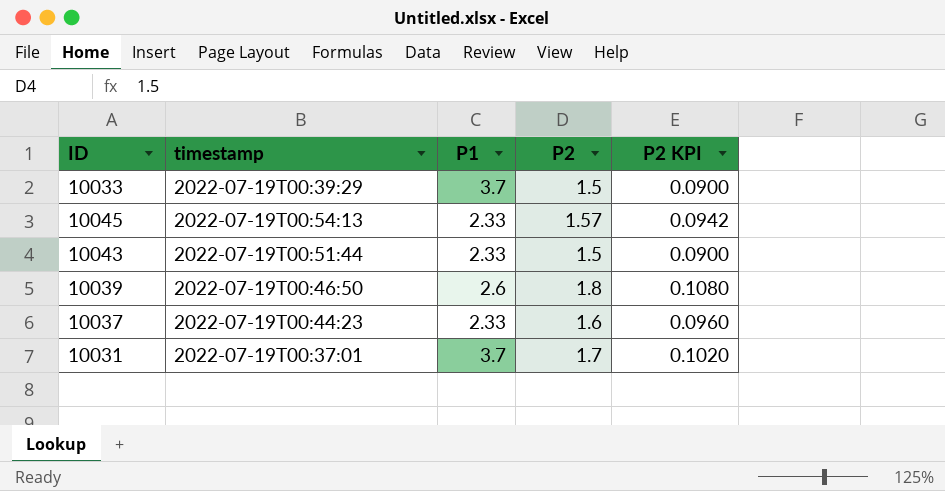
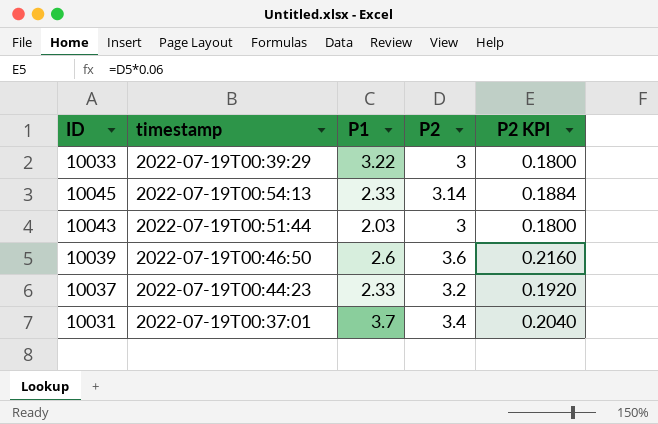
10033 | P1: 3.7 -> 3.22
10033 | P2: 1.5 -> 3
10033 | P2 KPI: 0.0900 -> 0.1800
10045 | P2: 1.57 -> 3.14
10045 | P2 KPI: 0.0942 -> 0.1884
10043 | P1: 2.33 -> 2.03
10043 | P2: 1.5 -> 3
10043 | P2 KPI: 0.0900 -> 0.1800
10039 | P2: 1.8 -> 3.6
10039 | P2 KPI: 0.1080 -> 0.2160
10037 | P2: 1.6 -> 3.2
10037 | P2 KPI: 0.0960 -> 0.1920
10031 | P2: 1.7 -> 3.4
10031 | P2 KPI: 0.1020 -> 0.2040

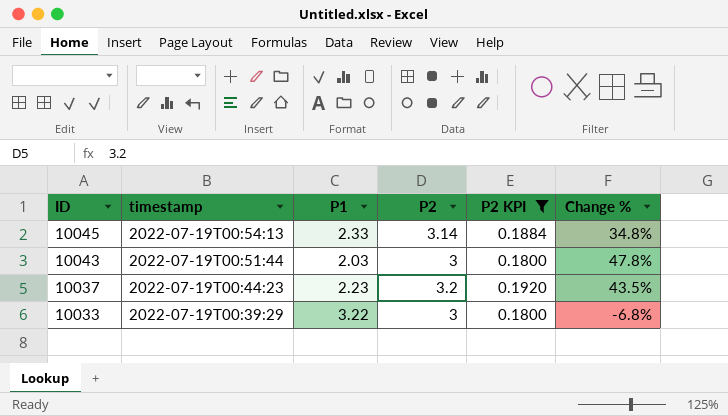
filter: none -> P2 KPI <= 0.1920
row order: none -> ID descending
column Change % | formula: none -> ([P2] - [P1]) / [P1]
10037 | P1: 2.33 -> 2.23

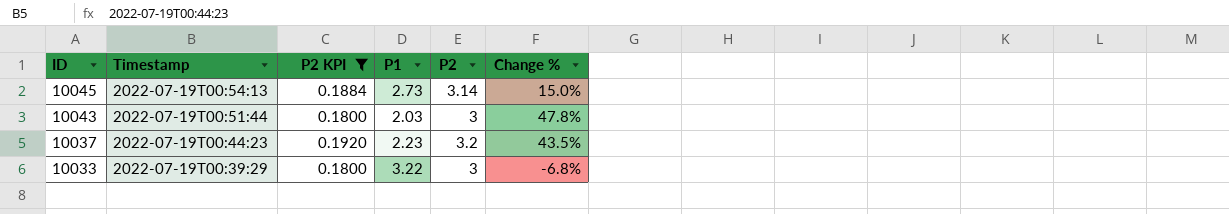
column name: timestamp -> Timestamp
column P2 KPI | position: 5 -> 3
10045 | P1: 2.33 -> 2.73
10045 | Change %: 34.8% -> 15.0%

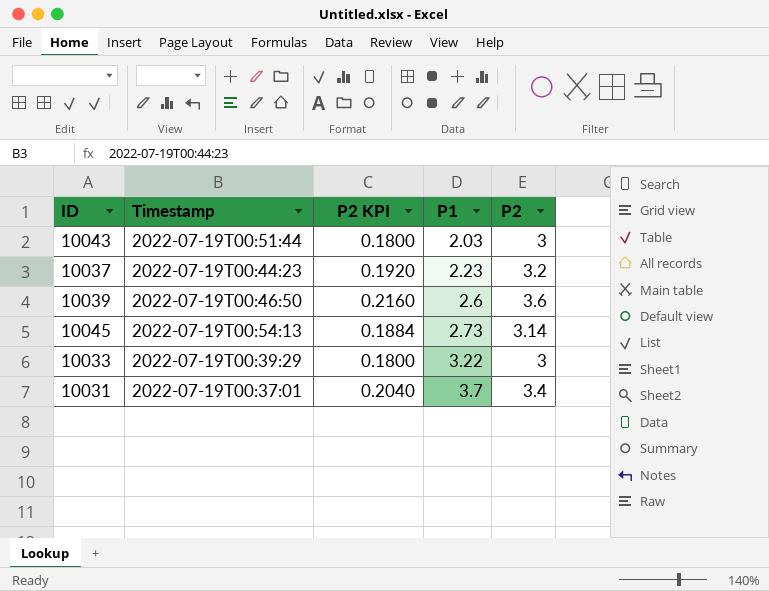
filter: P2 KPI <= 0.1920 -> none
row order: ID descending -> P1 ascending
column Change % | formula: ([P2] - [P1]) / [P1] -> none

